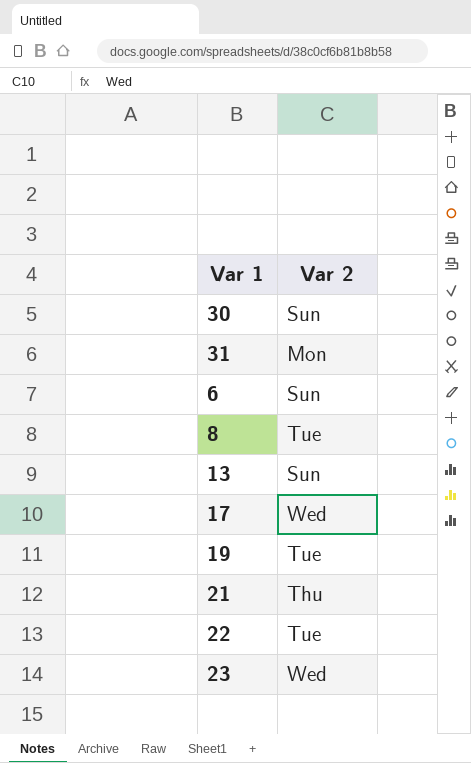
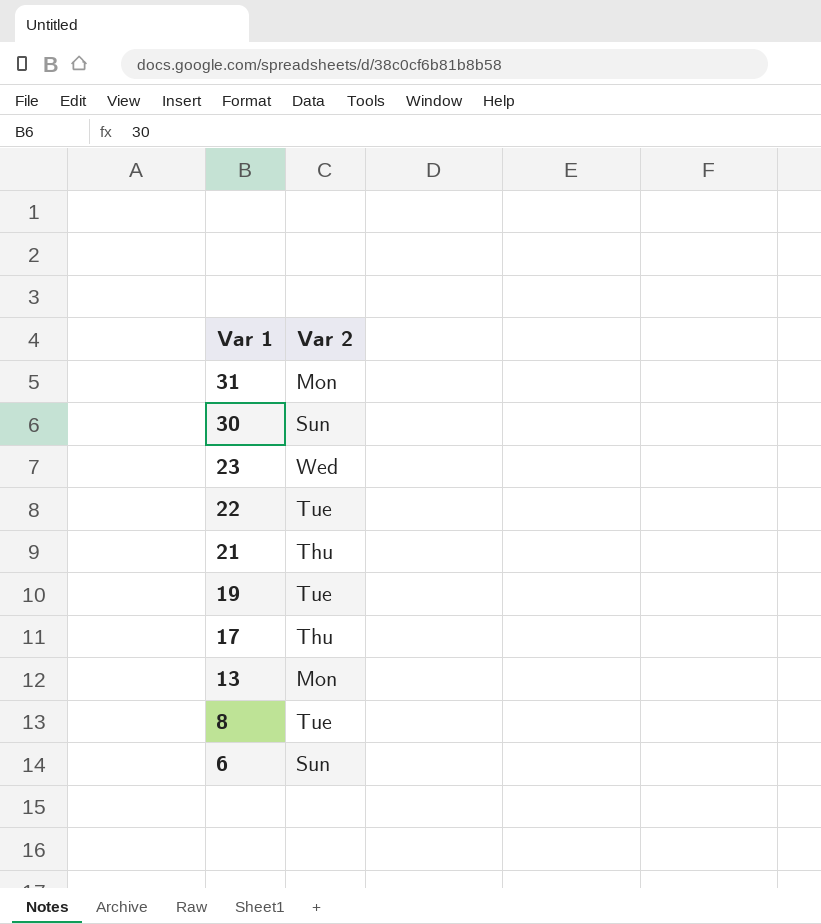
row order: none -> Var 1 descending
17 | Var 2: Wed -> Thu
13 | Var 2: Sun -> Mon

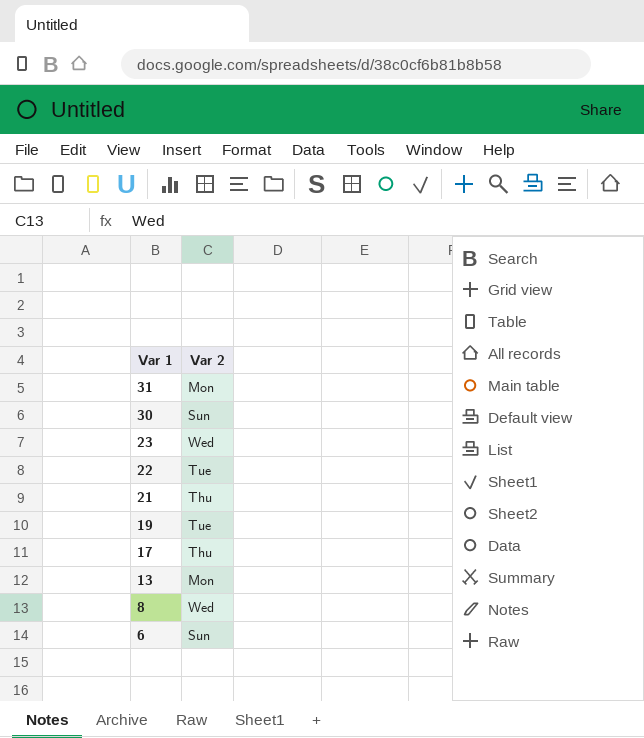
8 | Var 2: Tue -> Wed

